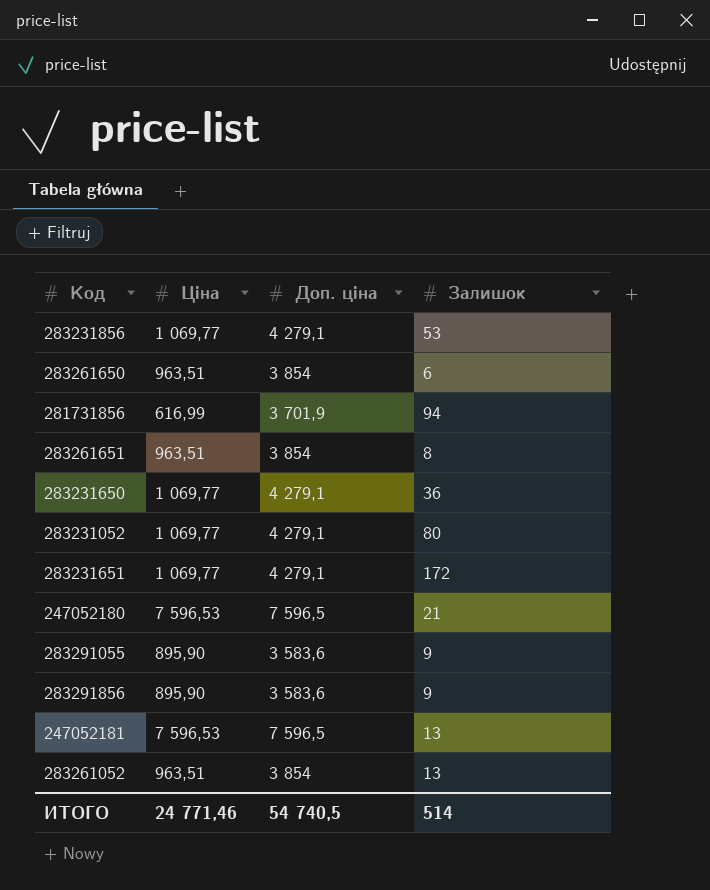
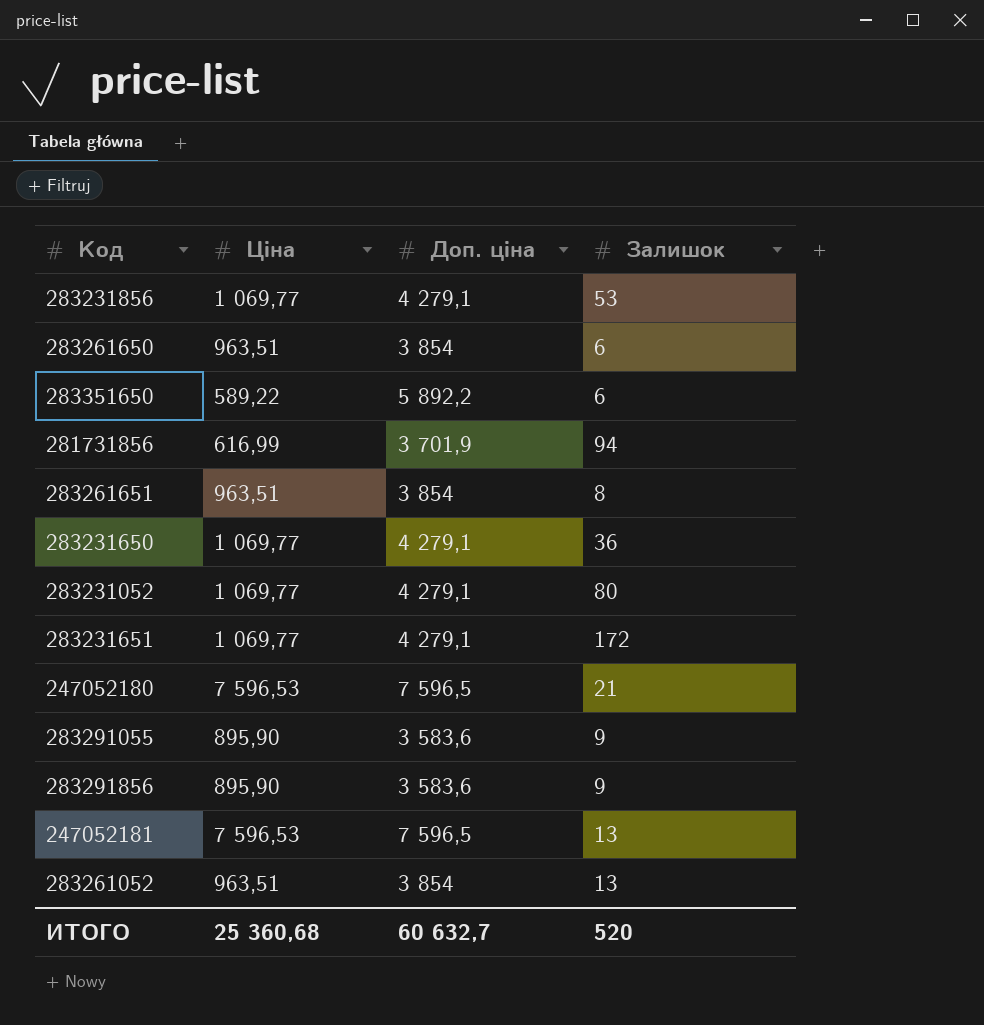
row 283351650: none -> 589,22 | 5 892,2 | 6
ИТОГО | Ціна: 24 771,46 -> 25 360,68
ИТОГО | Доп. ціна: 54 740,5 -> 60 632,7
ИТОГО | Залишок: 514 -> 520

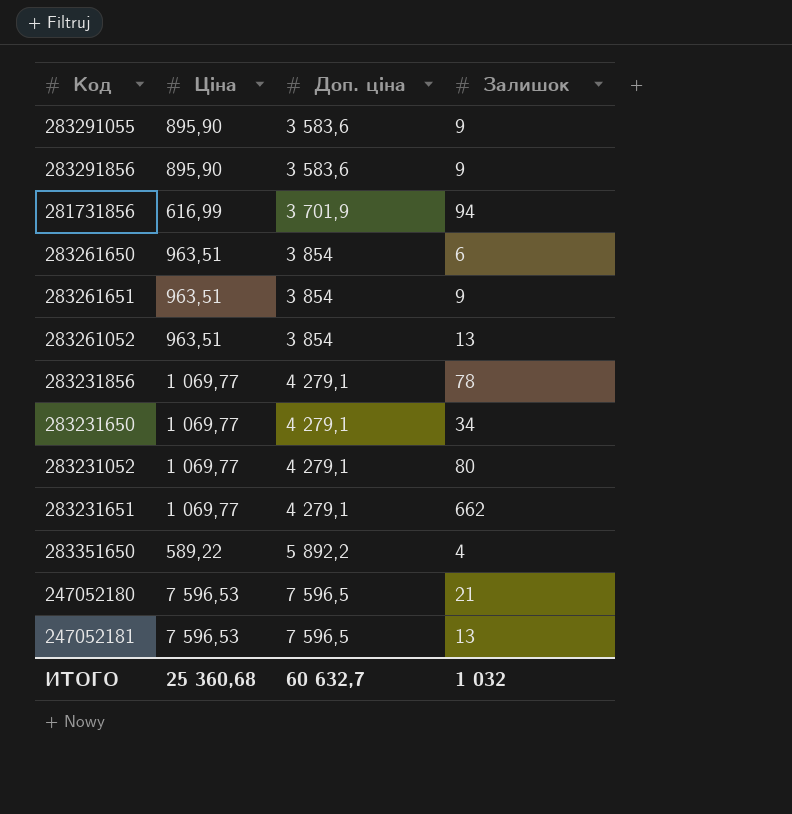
row order: none -> Доп. ціна ascending
283261651 | Залишок: 8 -> 9
283231856 | Залишок: 53 -> 78
283231650 | Залишок: 36 -> 34
283231651 | Залишок: 172 -> 662
283351650 | Залишок: 6 -> 4
ИТОГО | Залишок: 520 -> 1 032

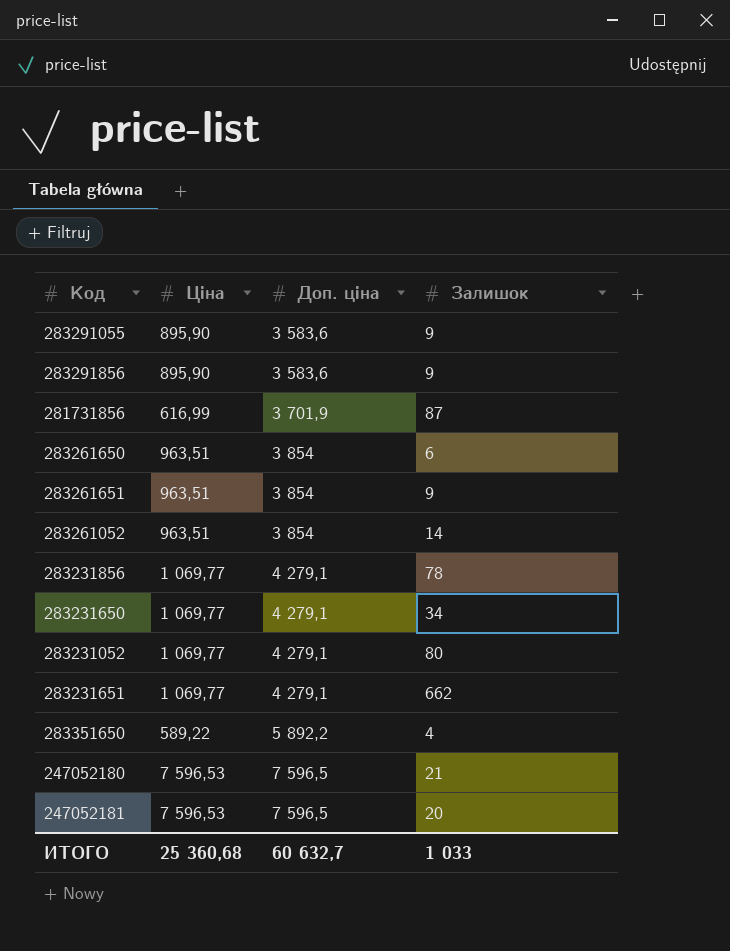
281731856 | Залишок: 94 -> 87
283261052 | Залишок: 13 -> 14
247052181 | Залишок: 13 -> 20
ИТОГО | Залишок: 1 032 -> 1 033

